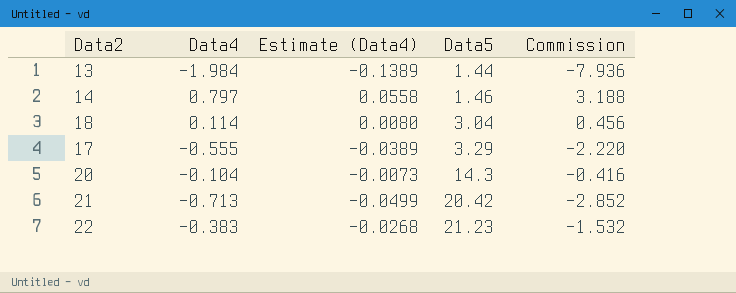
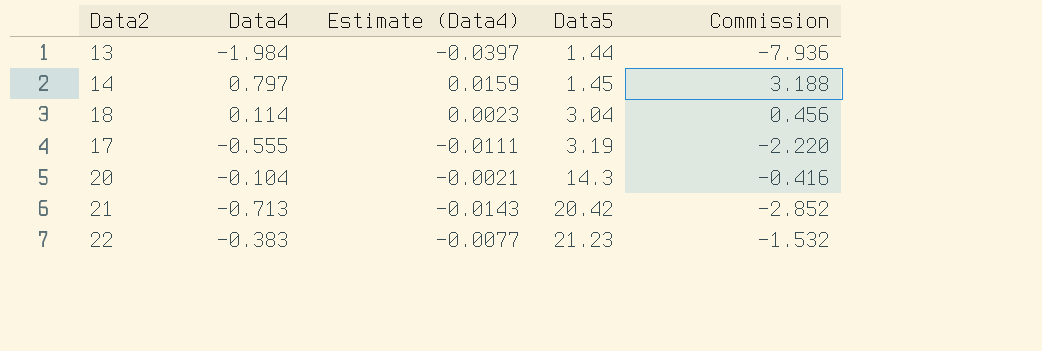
column Estimate (Data4) | formula: [Data4] * 0.07 -> [Data4] * 0.02
14 | Data5: 1.46 -> 1.45
17 | Data5: 3.29 -> 3.19

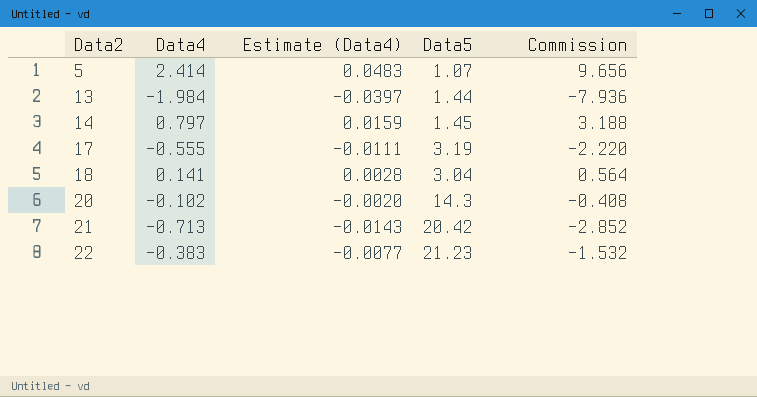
row order: Data5 ascending -> Data2 ascending
row 5: none -> 2.414 | 0.0483 | 1.07 | 9.656
18 | Data4: 0.114 -> 0.141
18 | Estimate (Data4): 0.0023 -> 0.0028
18 | Commission: 0.456 -> 0.564
20 | Data4: -0.104 -> -0.102
20 | Estimate (Data4): -0.0021 -> -0.0020
20 | Commission: -0.416 -> -0.408

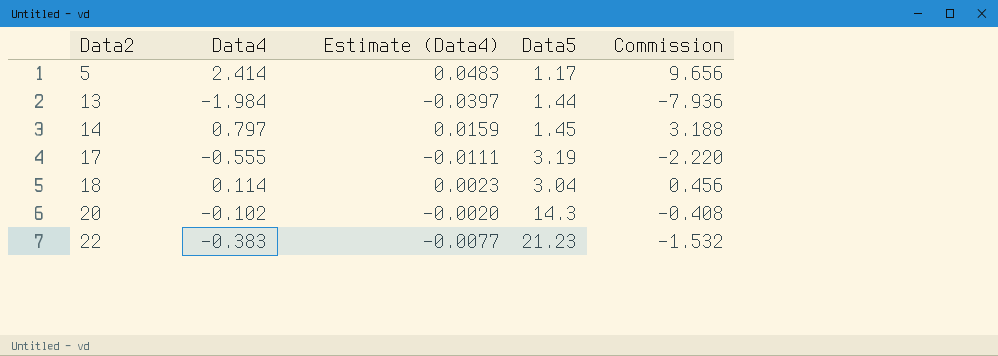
row 21: -0.713 | -0.0143 | 20.42 | -2.852 -> none
5 | Data5: 1.07 -> 1.17
18 | Data4: 0.141 -> 0.114
18 | Estimate (Data4): 0.0028 -> 0.0023
18 | Commission: 0.564 -> 0.456

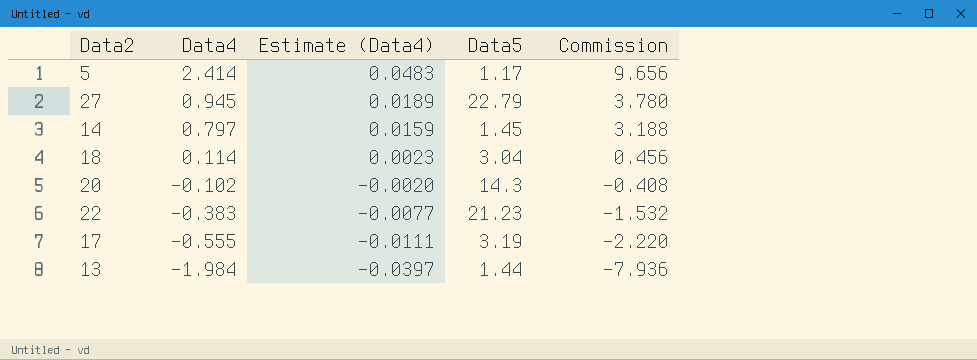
row order: Data2 ascending -> Data4 descending
row 27: none -> 0.945 | 0.0189 | 22.79 | 3.780

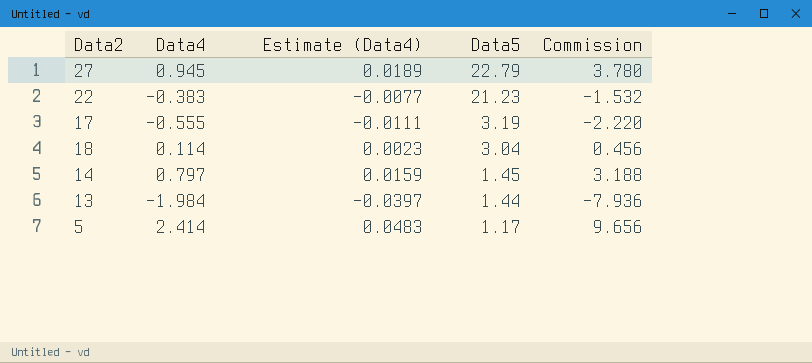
row order: Data4 descending -> Data5 descending
row 20: -0.102 | -0.0020 | 14.3 | -0.408 -> none

